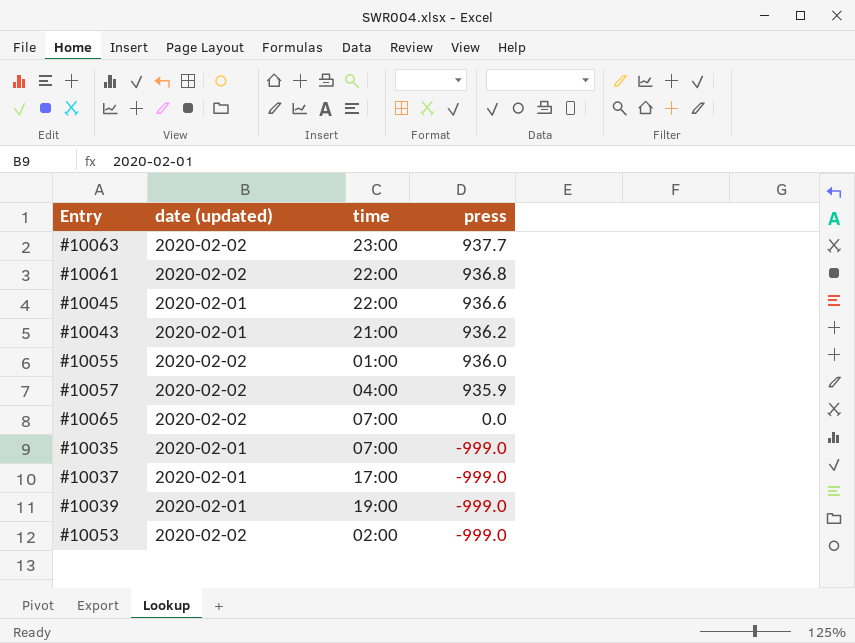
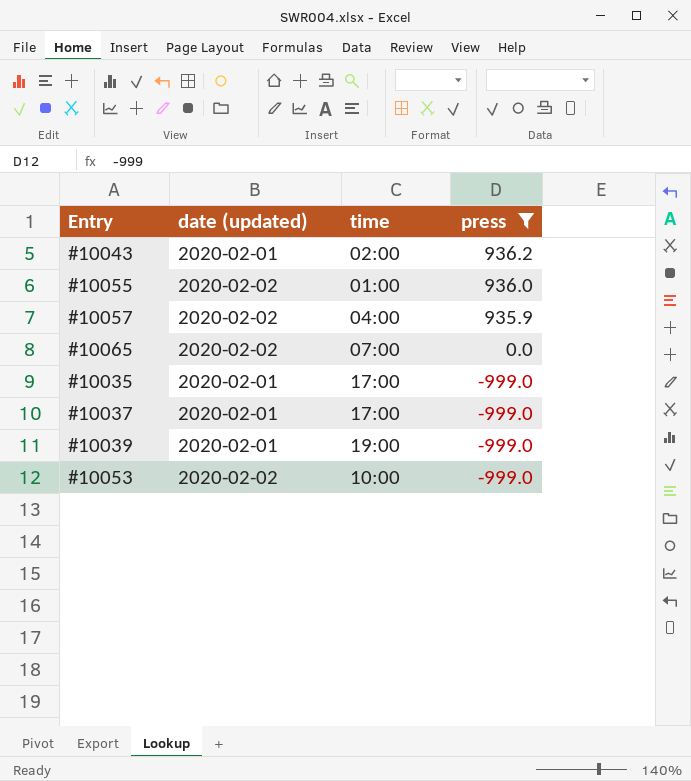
filter: none -> press <= 936.2
#10043 | time: 21:00 -> 02:00
#10035 | time: 07:00 -> 17:00
#10053 | time: 02:00 -> 10:00

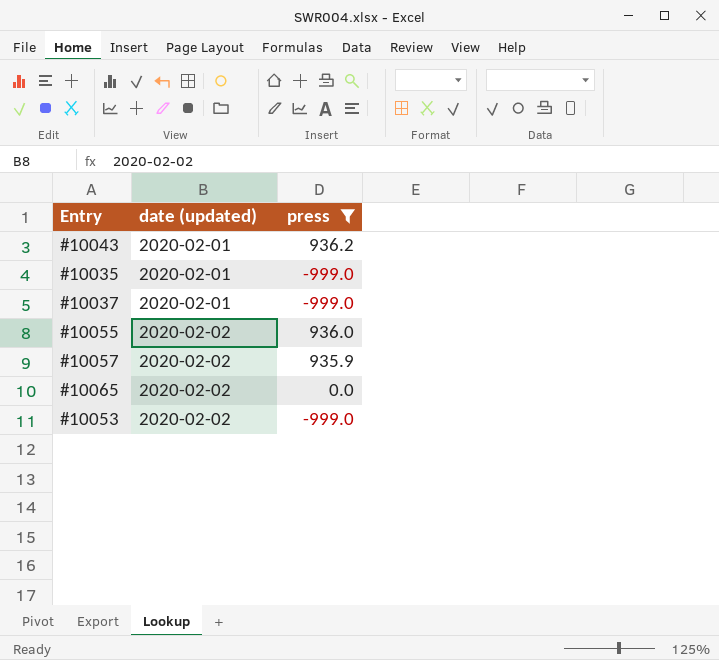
row order: press descending -> date (updated) ascending
column time | position: 3 -> none
row #10039: 2020-02-01 | 19:00 | -999.0 -> none

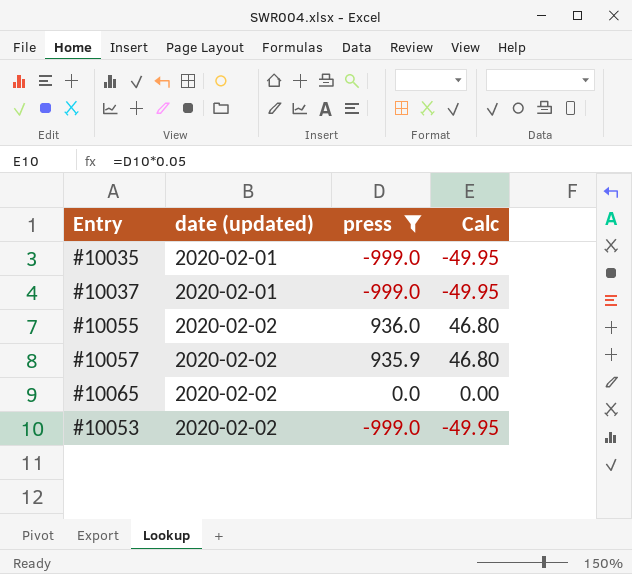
column Calc | formula: none -> [press] * 0.05
row #10043: 2020-02-01 | 936.2 -> none

